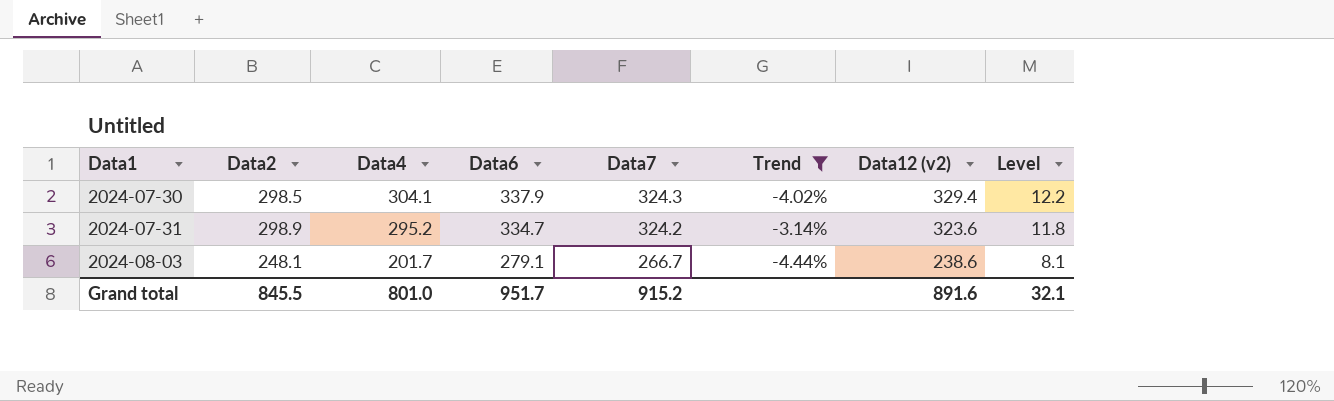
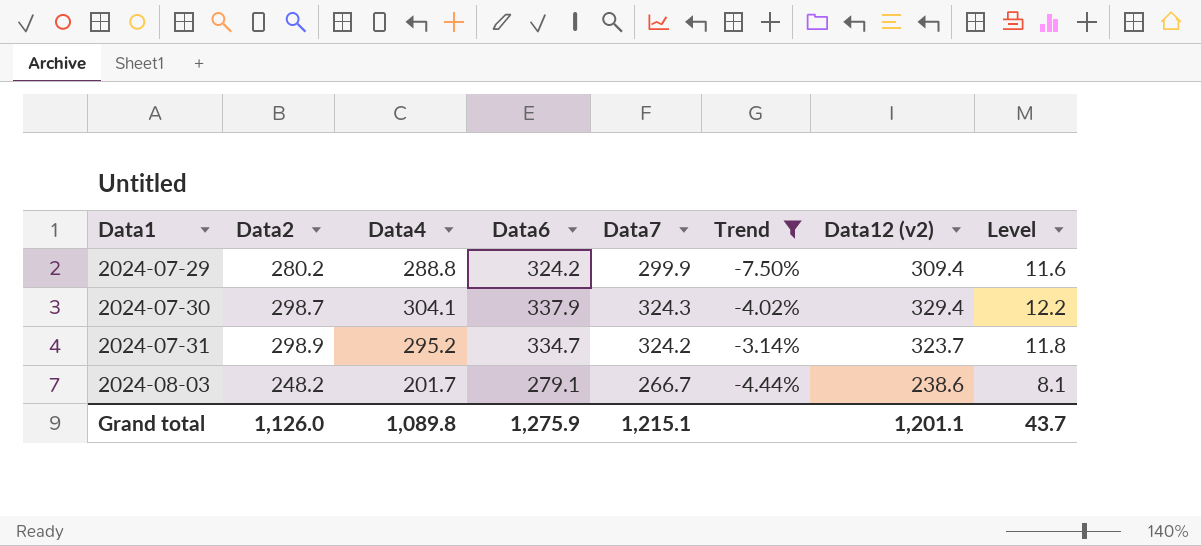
row 2024-07-29: none -> 280.2 | 288.8 | 324.2 | 299.9 | -7.50% | 309.4 | 11.6
2024-07-30 | Data2: 298.5 -> 298.7
2024-07-31 | Data12 (v2): 323.6 -> 323.7
2024-08-03 | Data2: 248.1 -> 248.2
Grand total | Data2: 845.5 -> 1,126.0
Grand total | Data4: 801.0 -> 1,089.8
Grand total | Data6: 951.7 -> 1,275.9
Grand total | Data7: 915.2 -> 1,215.1
Grand total | Data12 (v2): 891.6 -> 1,201.1
Grand total | Level: 32.1 -> 43.7

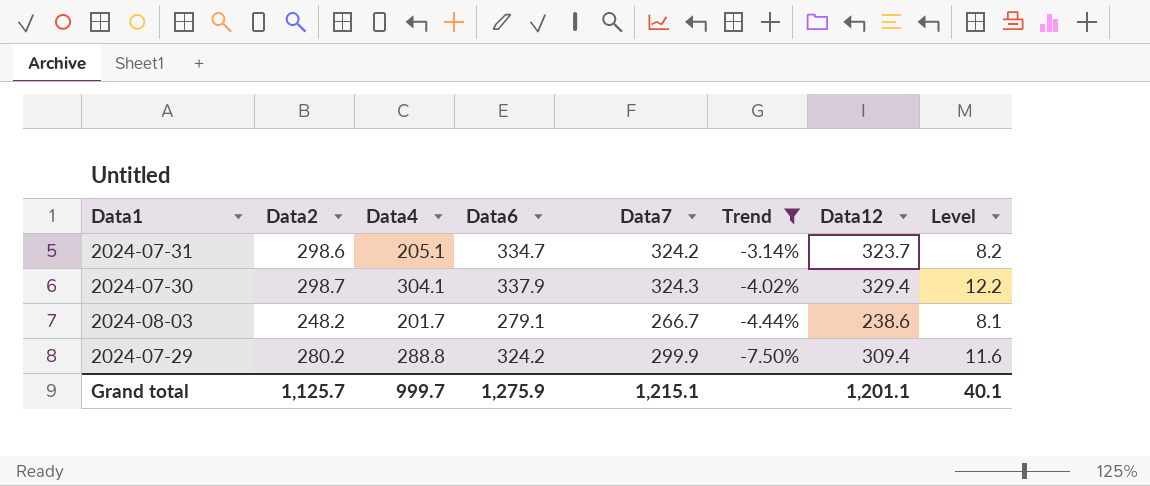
row order: Data1 ascending -> Trend descending
column name: Data12 (v2) -> Data12
2024-07-31 | Data2: 298.9 -> 298.6
2024-07-31 | Data4: 295.2 -> 205.1
2024-07-31 | Level: 11.8 -> 8.2
Grand total | Data2: 1,126.0 -> 1,125.7
Grand total | Data4: 1,089.8 -> 999.7
Grand total | Level: 43.7 -> 40.1

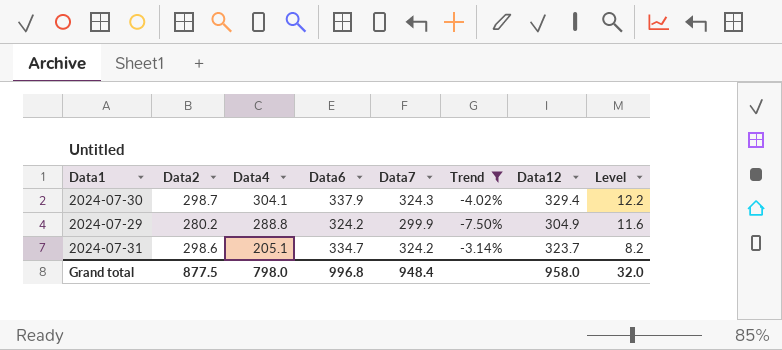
row order: Trend descending -> Data4 descending
row 2024-08-03: 248.2 | 201.7 | 279.1 | 266.7 | -4.44% | 238.6 | 8.1 -> none
2024-07-29 | Data12: 309.4 -> 304.9
Grand total | Data2: 1,125.7 -> 877.5
Grand total | Data4: 999.7 -> 798.0
Grand total | Data6: 1,275.9 -> 996.8
Grand total | Data7: 1,215.1 -> 948.4
Grand total | Data12: 1,201.1 -> 958.0
Grand total | Level: 40.1 -> 32.0

